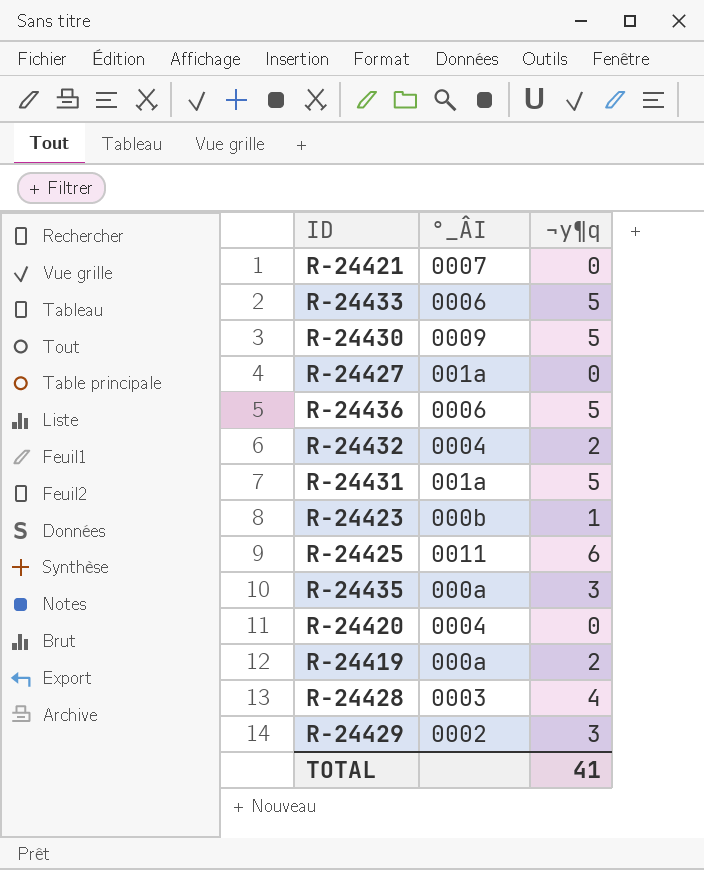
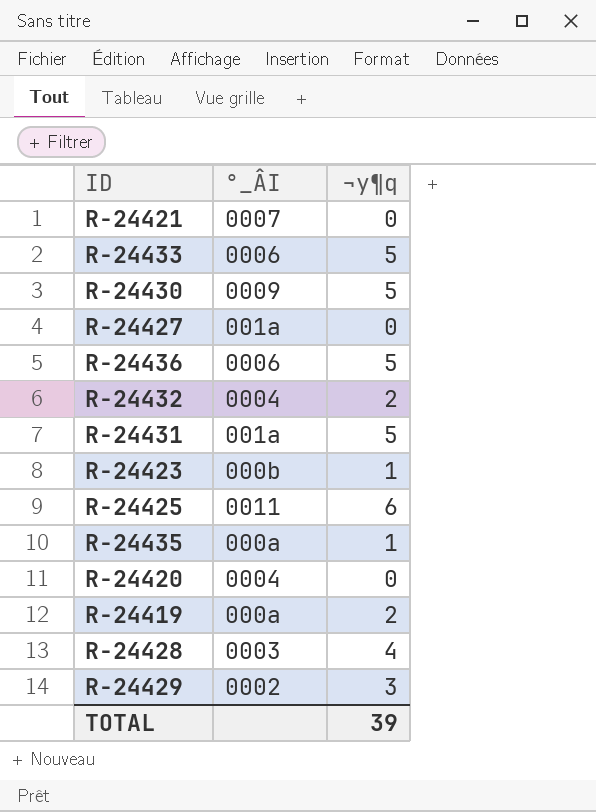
R-24435 | ¬y¶q: 3 -> 1
TOTAL | ¬y¶q: 41 -> 39

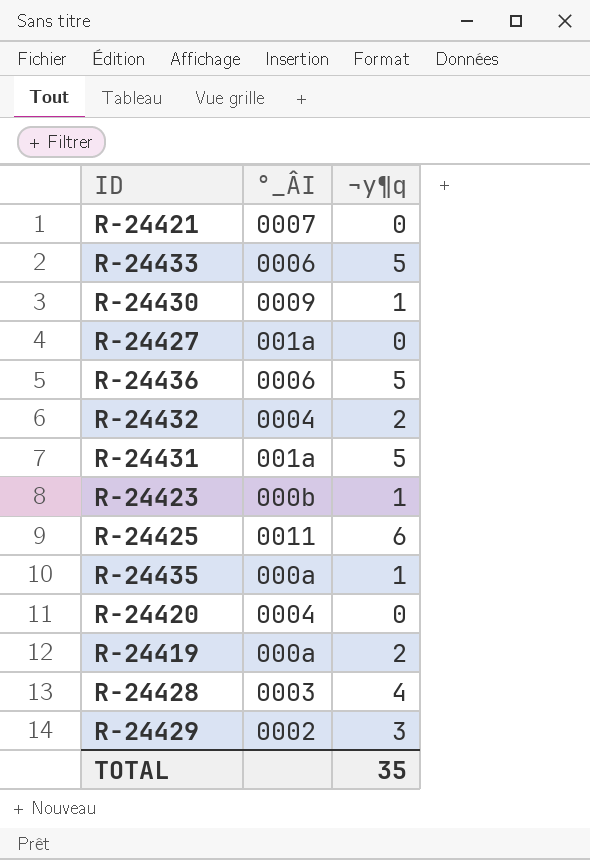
R-24430 | ¬y¶q: 5 -> 1
TOTAL | ¬y¶q: 39 -> 35

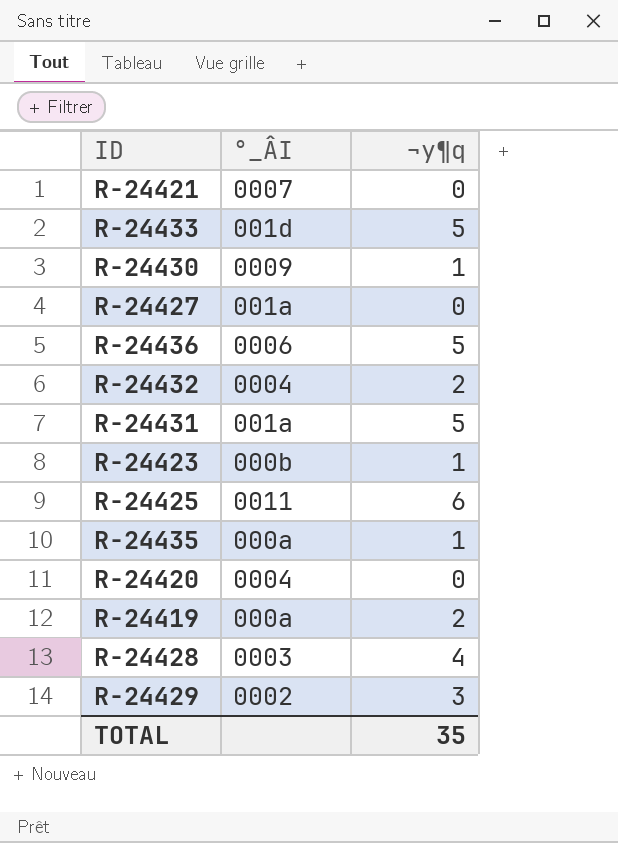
R-24433 | °_ÂI: 0006 -> 001d

